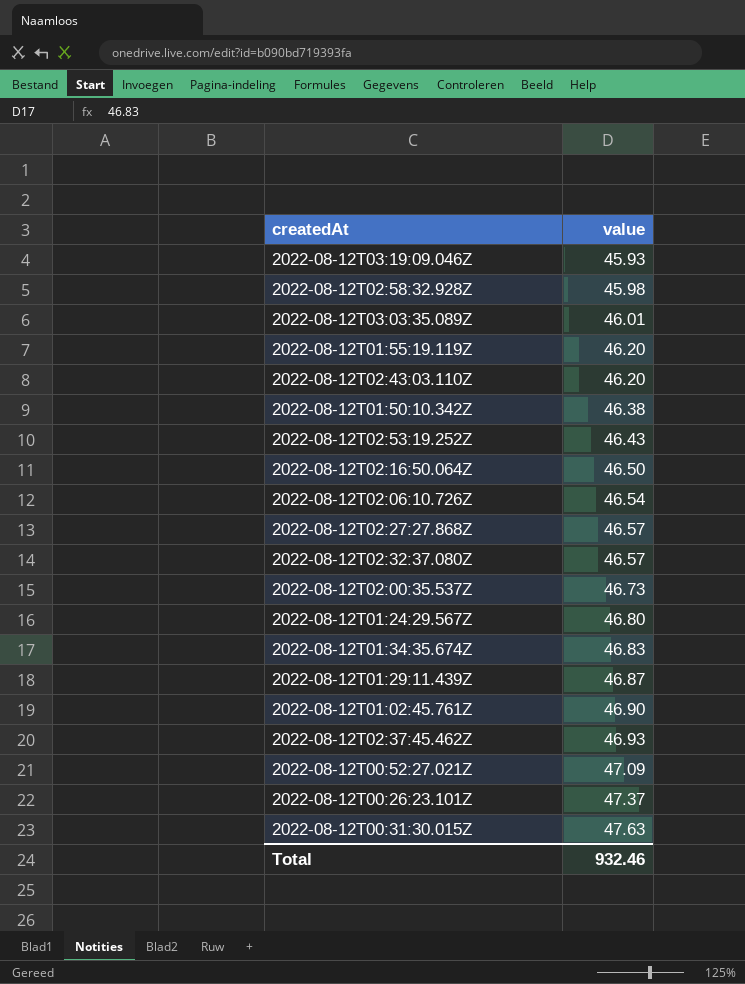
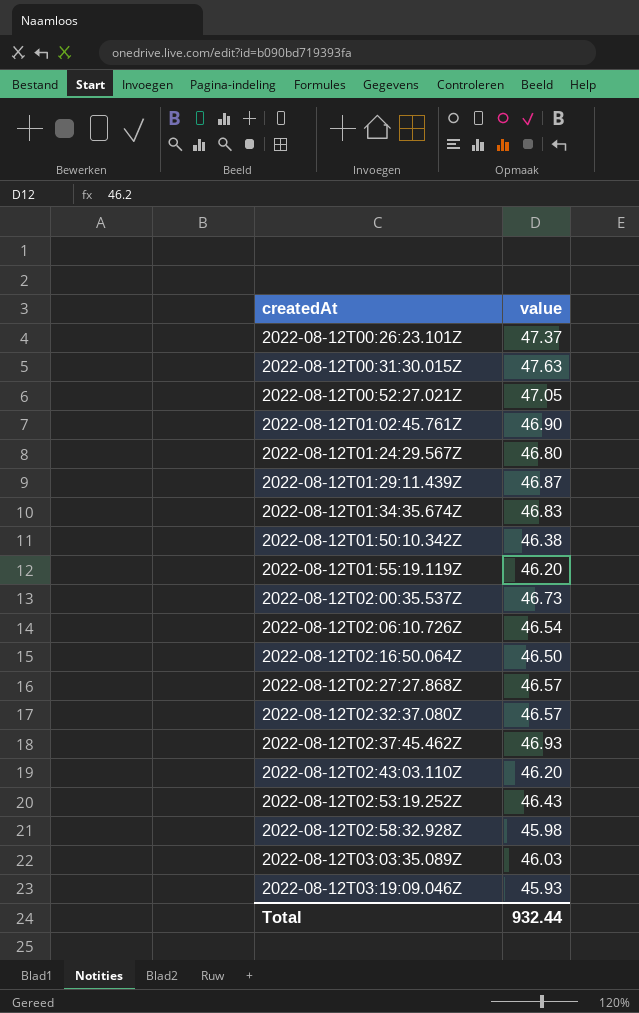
row order: value ascending -> createdAt ascending
2022-08-12T00:52:27.021Z | value: 47.09 -> 47.05
2022-08-12T03:03:35.089Z | value: 46.01 -> 46.03
Total | value: 932.46 -> 932.44

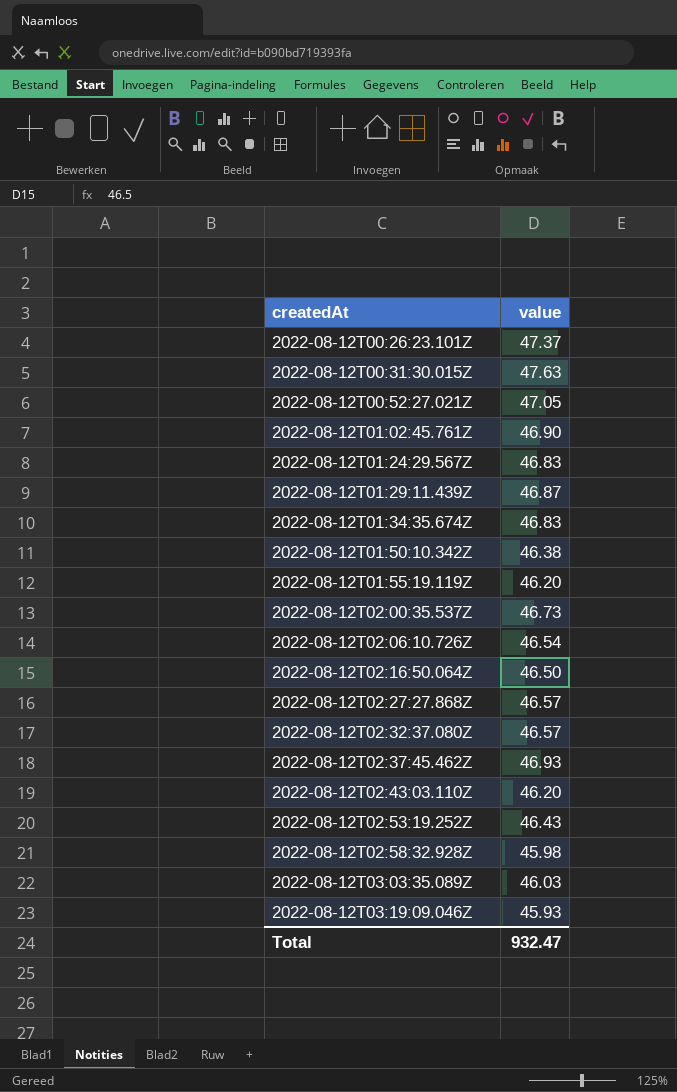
2022-08-12T01:24:29.567Z | value: 46.80 -> 46.83
Total | value: 932.44 -> 932.47

